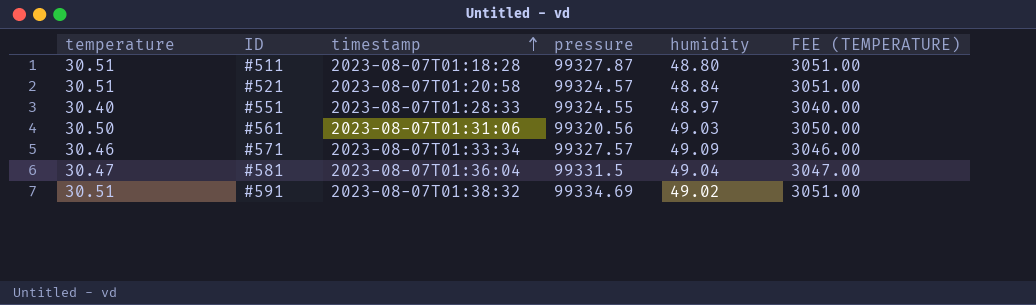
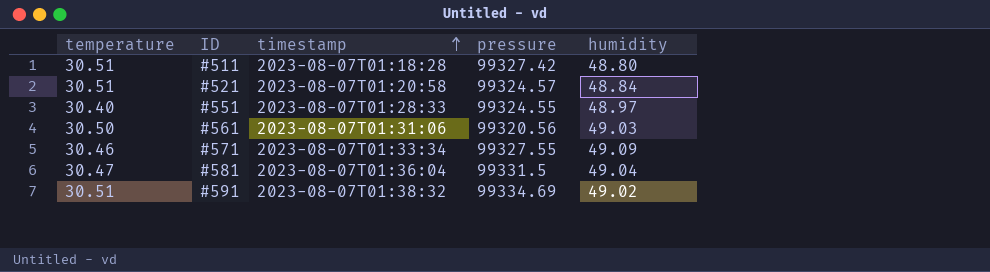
column FEE (TEMPERATURE) | formula: [temperature] * 100 -> none
#511 | pressure: 99327.87 -> 99327.42
#571 | pressure: 99327.57 -> 99327.55

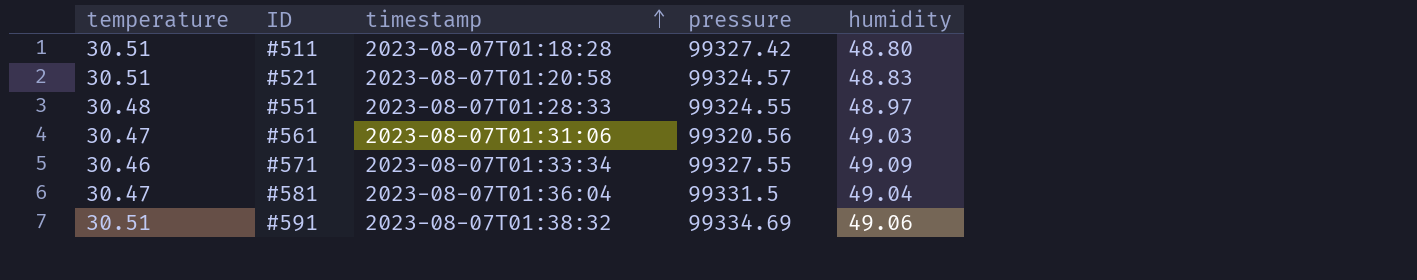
#521 | humidity: 48.84 -> 48.83
#551 | temperature: 30.40 -> 30.48
#561 | temperature: 30.50 -> 30.47
#591 | humidity: 49.02 -> 49.06

